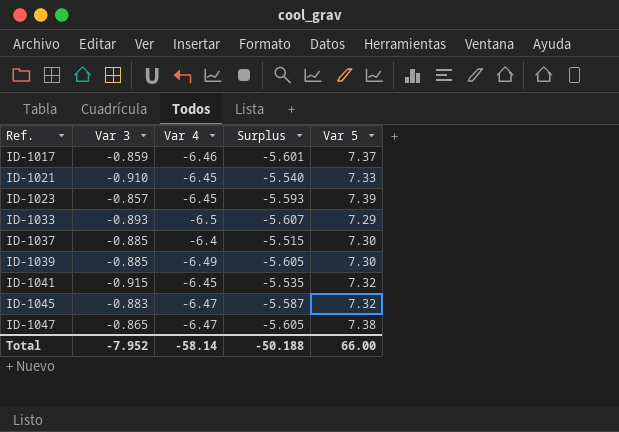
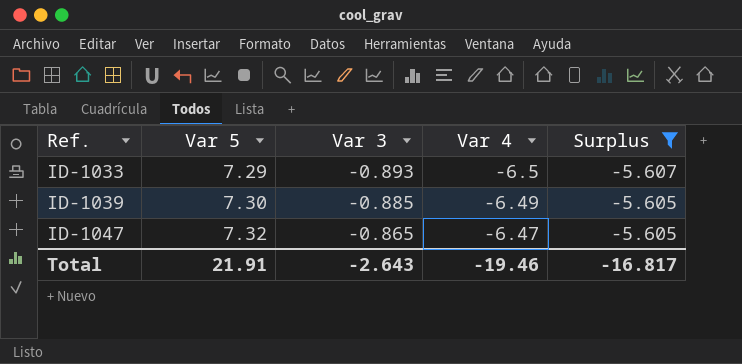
filter: none -> Surplus <= -5.605
column Var 5 | position: 5 -> 2
ID-1047 | Var 5: 7.38 -> 7.32
Total | Var 5: 66.00 -> 21.91
Total | Var 3: -7.952 -> -2.643
Total | Var 4: -58.14 -> -19.46
Total | Surplus: -50.188 -> -16.817

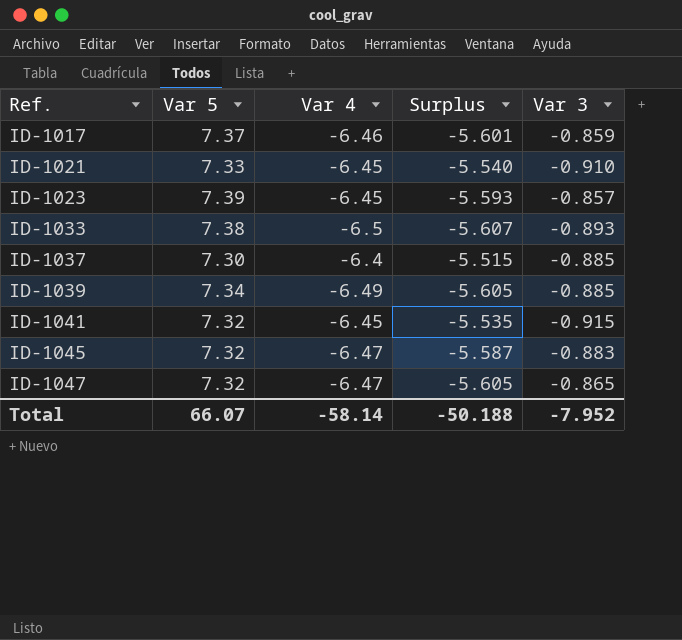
filter: Surplus <= -5.605 -> none
column Var 3 | position: 3 -> 5
ID-1033 | Var 5: 7.29 -> 7.38
ID-1039 | Var 5: 7.30 -> 7.34
Total | Var 5: 21.91 -> 66.07
Total | Var 4: -19.46 -> -58.14
Total | Surplus: -16.817 -> -50.188
Total | Var 3: -2.643 -> -7.952

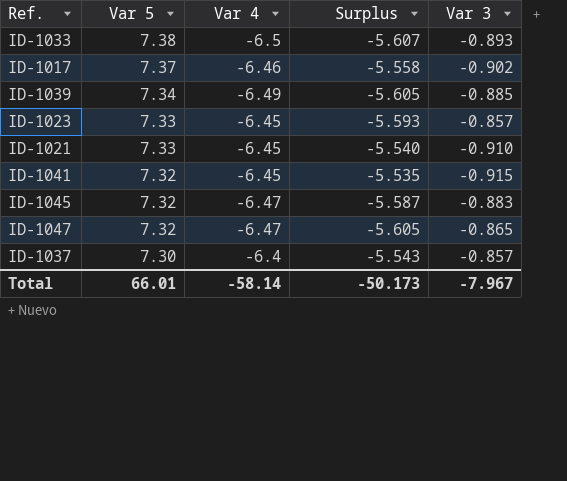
row order: Ref. ascending -> Var 5 descending
ID-1017 | Surplus: -5.601 -> -5.558
ID-1017 | Var 3: -0.859 -> -0.902
ID-1023 | Var 5: 7.39 -> 7.33
ID-1037 | Surplus: -5.515 -> -5.543
ID-1037 | Var 3: -0.885 -> -0.857
Total | Var 5: 66.07 -> 66.01
Total | Surplus: -50.188 -> -50.173
Total | Var 3: -7.952 -> -7.967

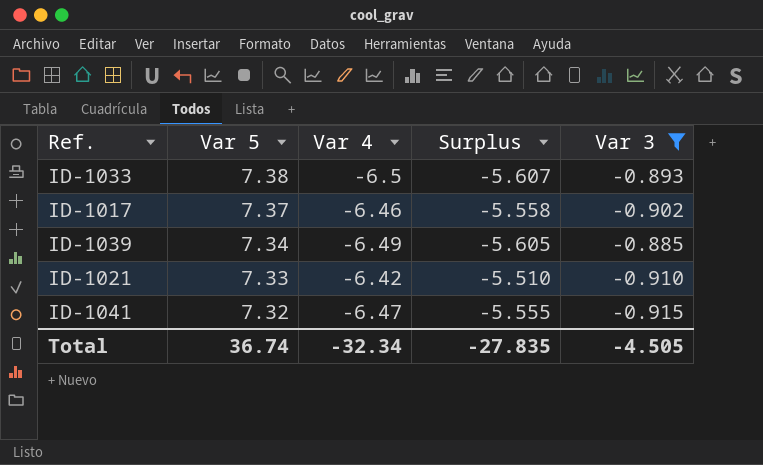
filter: none -> Var 3 <= -0.885
ID-1021 | Var 4: -6.45 -> -6.42
ID-1021 | Surplus: -5.540 -> -5.510
ID-1041 | Var 4: -6.45 -> -6.47
ID-1041 | Surplus: -5.535 -> -5.555
Total | Var 5: 66.01 -> 36.74
Total | Var 4: -58.14 -> -32.34
Total | Surplus: -50.173 -> -27.835
Total | Var 3: -7.967 -> -4.505

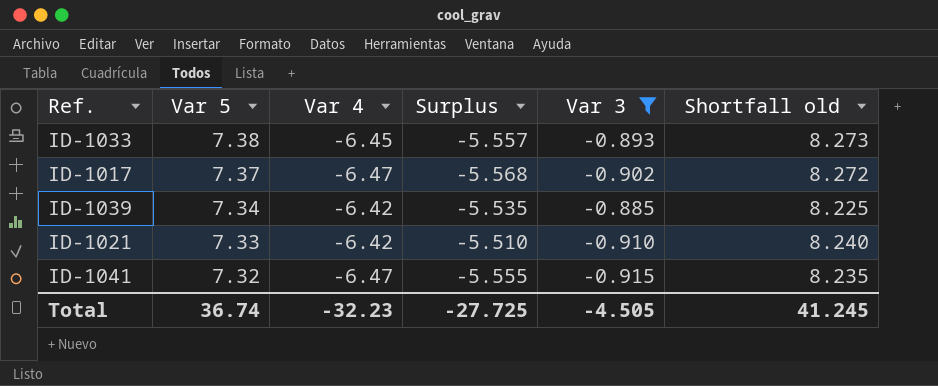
column Shortfall old | formula: none -> [Var 5] - [Var 3]
ID-1033 | Var 4: -6.5 -> -6.45
ID-1033 | Surplus: -5.607 -> -5.557
ID-1017 | Var 4: -6.46 -> -6.47
ID-1017 | Surplus: -5.558 -> -5.568
ID-1039 | Var 4: -6.49 -> -6.42
ID-1039 | Surplus: -5.605 -> -5.535
Total | Var 4: -32.34 -> -32.23
Total | Surplus: -27.835 -> -27.725

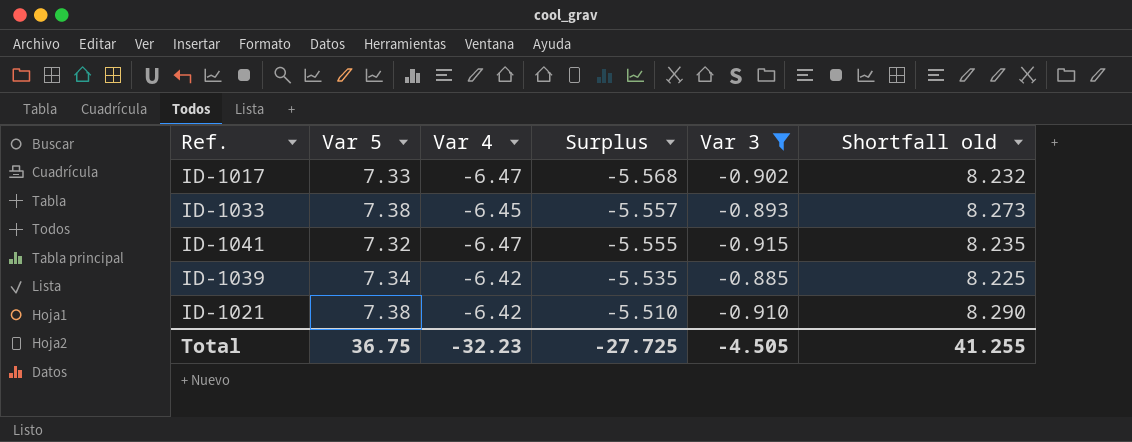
row order: Var 5 descending -> Surplus ascending
ID-1017 | Var 5: 7.37 -> 7.33
ID-1017 | Shortfall old: 8.272 -> 8.232
ID-1021 | Var 5: 7.33 -> 7.38
ID-1021 | Shortfall old: 8.240 -> 8.290
Total | Var 5: 36.74 -> 36.75
Total | Shortfall old: 41.245 -> 41.255

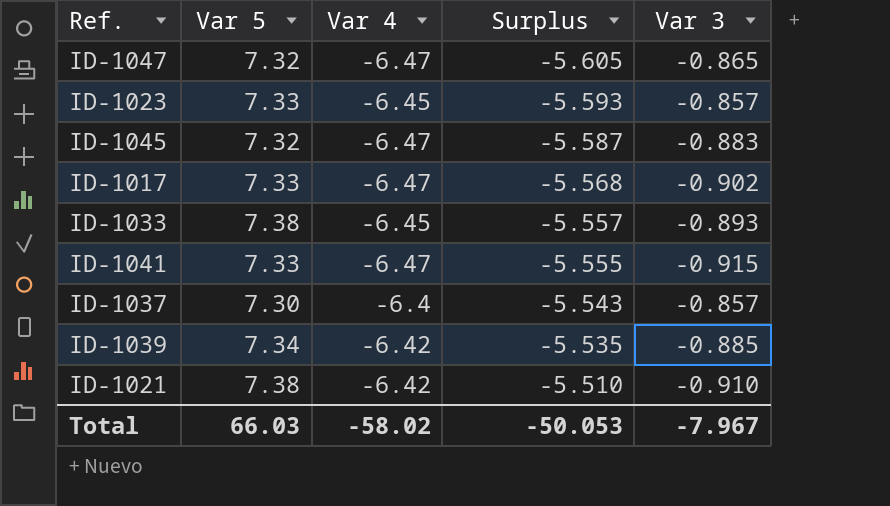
filter: Var 3 <= -0.885 -> none
column Shortfall old | formula: [Var 5] - [Var 3] -> none
ID-1041 | Var 5: 7.32 -> 7.33
Total | Var 5: 36.75 -> 66.03
Total | Var 4: -32.23 -> -58.02
Total | Surplus: -27.725 -> -50.053
Total | Var 3: -4.505 -> -7.967

